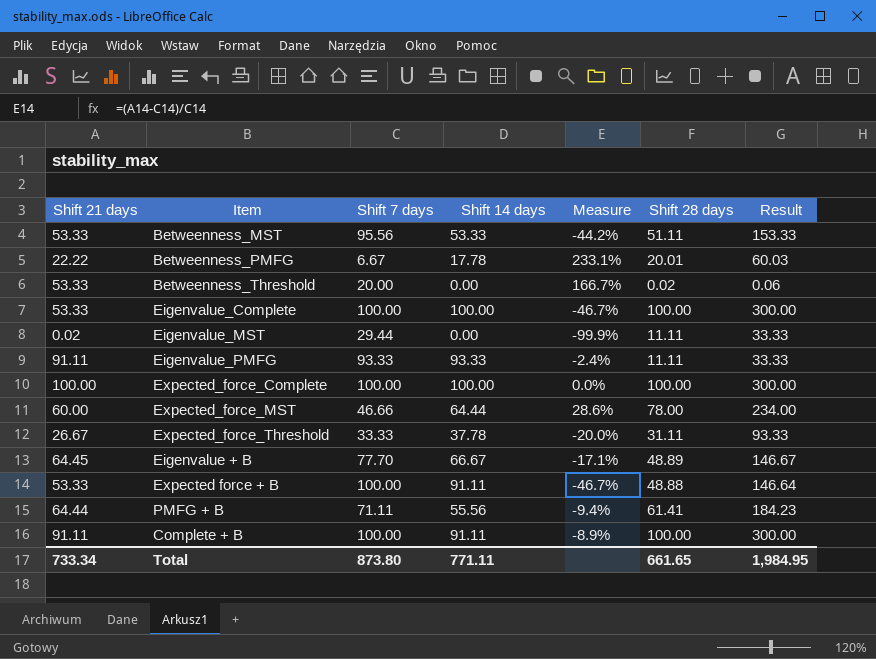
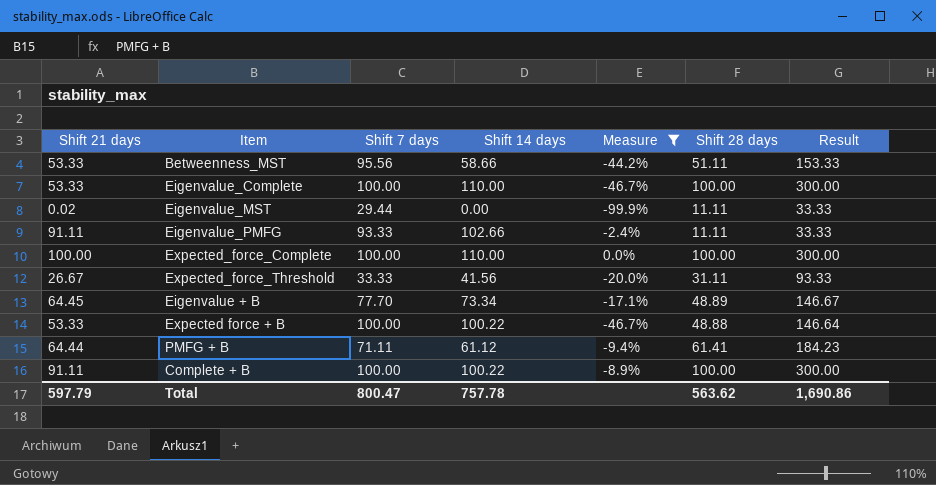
filter: none -> Measure <= 0.0%
Betweenness_MST | Shift 14 days: 53.33 -> 58.66
Eigenvalue_Complete | Shift 14 days: 100.00 -> 110.00
Eigenvalue_PMFG | Shift 14 days: 93.33 -> 102.66
Expected_force_Complete | Shift 14 days: 100.00 -> 110.00
Expected_force_Threshold | Shift 14 days: 37.78 -> 41.56
Eigenvalue + B | Shift 14 days: 66.67 -> 73.34
Expected force + B | Shift 14 days: 91.11 -> 100.22
PMFG + B | Shift 14 days: 55.56 -> 61.12
Complete + B | Shift 14 days: 91.11 -> 100.22
Total | Shift 21 days: 733.34 -> 597.79
Total | Shift 7 days: 873.80 -> 800.47
Total | Shift 14 days: 771.11 -> 757.78
Total | Shift 28 days: 661.65 -> 563.62
Total | Result: 1,984.95 -> 1,690.86

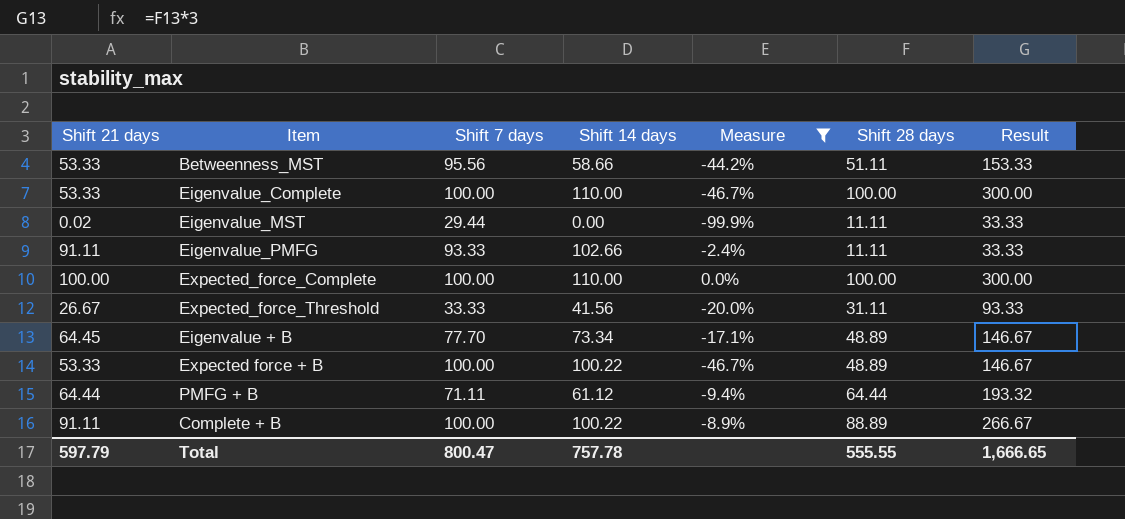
Expected force + B | Shift 28 days: 48.88 -> 48.89
Expected force + B | Result: 146.64 -> 146.67
PMFG + B | Shift 28 days: 61.41 -> 64.44
PMFG + B | Result: 184.23 -> 193.32
Complete + B | Shift 28 days: 100.00 -> 88.89
Complete + B | Result: 300.00 -> 266.67
Total | Shift 28 days: 563.62 -> 555.55
Total | Result: 1,690.86 -> 1,666.65

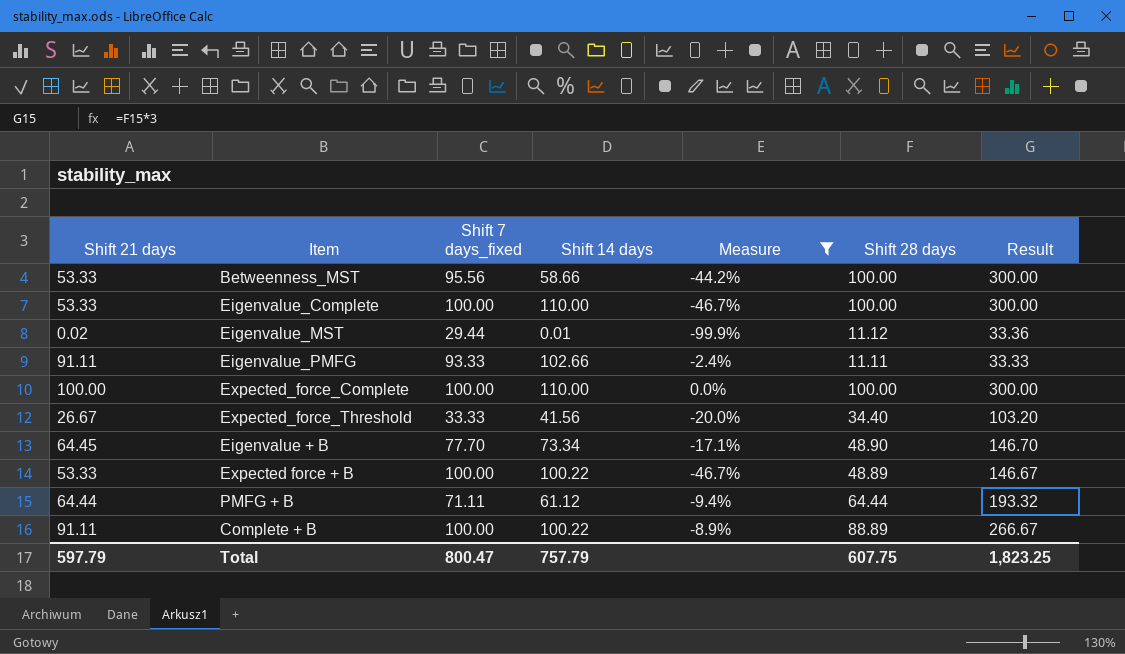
column name: Shift 7 days -> Shift 7 days_fixed
Betweenness_MST | Shift 28 days: 51.11 -> 100.00
Betweenness_MST | Result: 153.33 -> 300.00
Eigenvalue_MST | Shift 14 days: 0.00 -> 0.01
Eigenvalue_MST | Shift 28 days: 11.11 -> 11.12
Eigenvalue_MST | Result: 33.33 -> 33.36
Expected_force_Threshold | Shift 28 days: 31.11 -> 34.40
Expected_force_Threshold | Result: 93.33 -> 103.20
Eigenvalue + B | Shift 28 days: 48.89 -> 48.90
Eigenvalue + B | Result: 146.67 -> 146.70
Total | Shift 14 days: 757.78 -> 757.79
Total | Shift 28 days: 555.55 -> 607.75
Total | Result: 1,666.65 -> 1,823.25

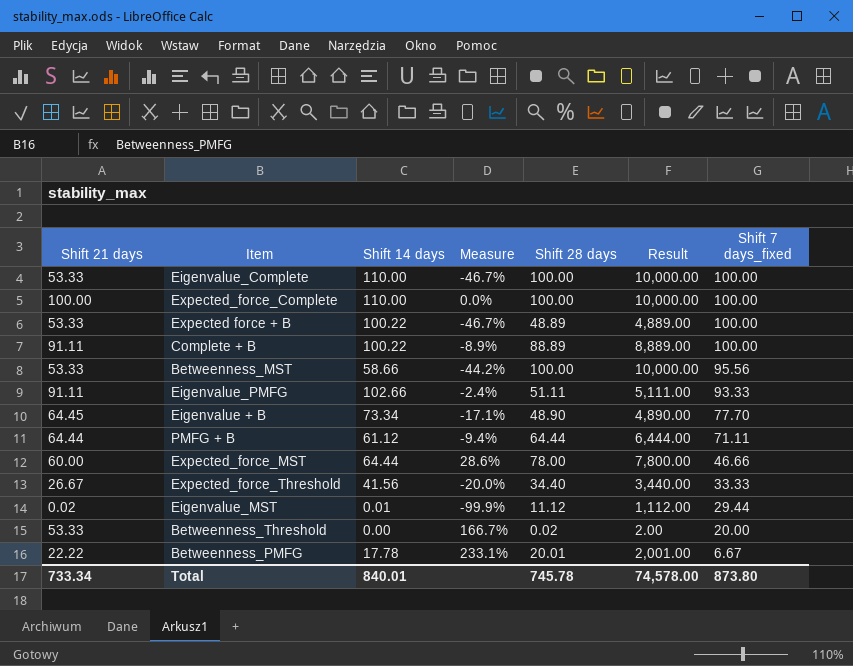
filter: Measure <= 0.0% -> none
row order: none -> Shift 7 days_fixed descending
column Result | formula: [Shift 28 days] * 3 -> [Shift 28 days] * 100
column Shift 7 days_fixed | position: 3 -> 7
Eigenvalue_PMFG | Shift 28 days: 11.11 -> 51.11
Total | Shift 21 days: 597.79 -> 733.34
Total | Shift 14 days: 757.79 -> 840.01
Total | Shift 28 days: 607.75 -> 745.78
Total | Result: 1,823.25 -> 74,578.00
Total | Shift 7 days_fixed: 800.47 -> 873.80

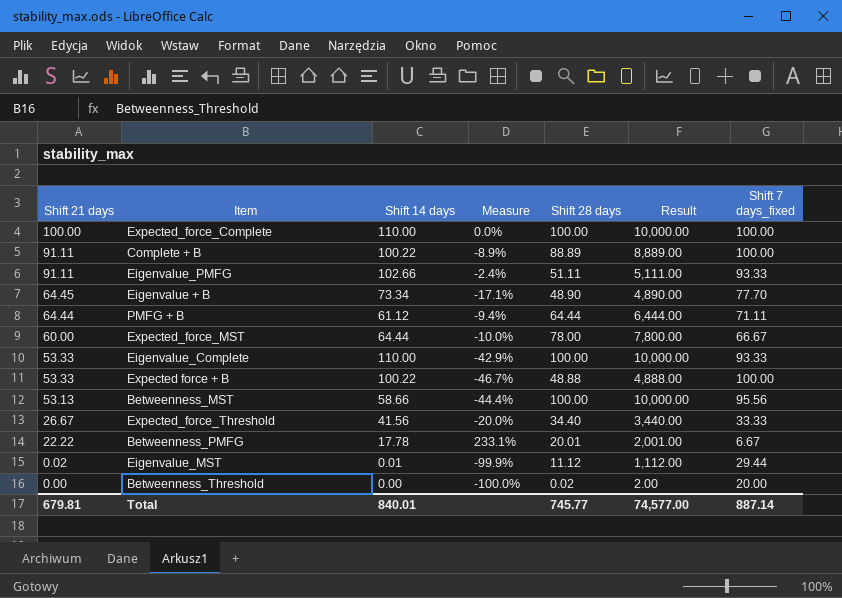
row order: Shift 7 days_fixed descending -> Shift 21 days descending
Expected_force_MST | Measure: 28.6% -> -10.0%
Expected_force_MST | Shift 7 days_fixed: 46.66 -> 66.67
Eigenvalue_Complete | Measure: -46.7% -> -42.9%
Eigenvalue_Complete | Shift 7 days_fixed: 100.00 -> 93.33
Expected force + B | Shift 28 days: 48.89 -> 48.88
Expected force + B | Result: 4,889.00 -> 4,888.00
Betweenness_MST | Shift 21 days: 53.33 -> 53.13
Betweenness_MST | Measure: -44.2% -> -44.4%
Betweenness_Threshold | Shift 21 days: 53.33 -> 0.00
Betweenness_Threshold | Measure: 166.7% -> -100.0%
Total | Shift 21 days: 733.34 -> 679.81
Total | Shift 28 days: 745.78 -> 745.77
Total | Result: 74,578.00 -> 74,577.00
Total | Shift 7 days_fixed: 873.80 -> 887.14

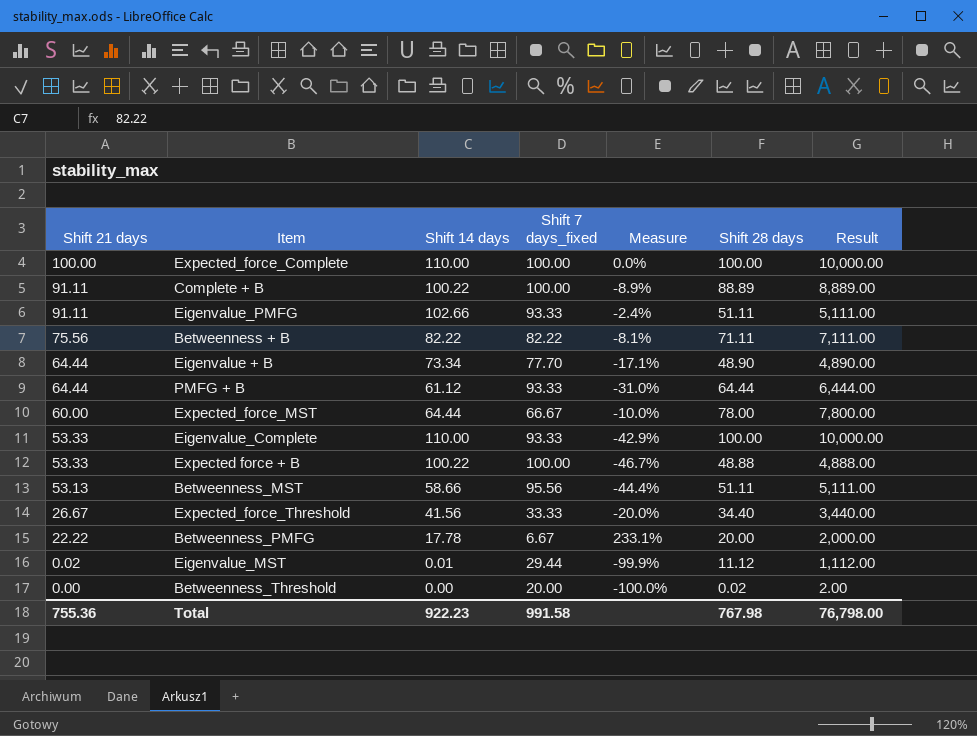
column Shift 7 days_fixed | position: 7 -> 4
row Betweenness + B: none -> 75.56 | 82.22 | 82.22 | -8.1% | 71.11 | 7,111.00
Eigenvalue + B | Shift 21 days: 64.45 -> 64.44
PMFG + B | Shift 7 days_fixed: 71.11 -> 93.33
PMFG + B | Measure: -9.4% -> -31.0%
Betweenness_MST | Shift 28 days: 100.00 -> 51.11
Betweenness_MST | Result: 10,000.00 -> 5,111.00
Betweenness_PMFG | Shift 28 days: 20.01 -> 20.00
Betweenness_PMFG | Result: 2,001.00 -> 2,000.00
Total | Shift 21 days: 679.81 -> 755.36
Total | Shift 14 days: 840.01 -> 922.23
Total | Shift 7 days_fixed: 887.14 -> 991.58
Total | Shift 28 days: 745.77 -> 767.98
Total | Result: 74,577.00 -> 76,798.00

